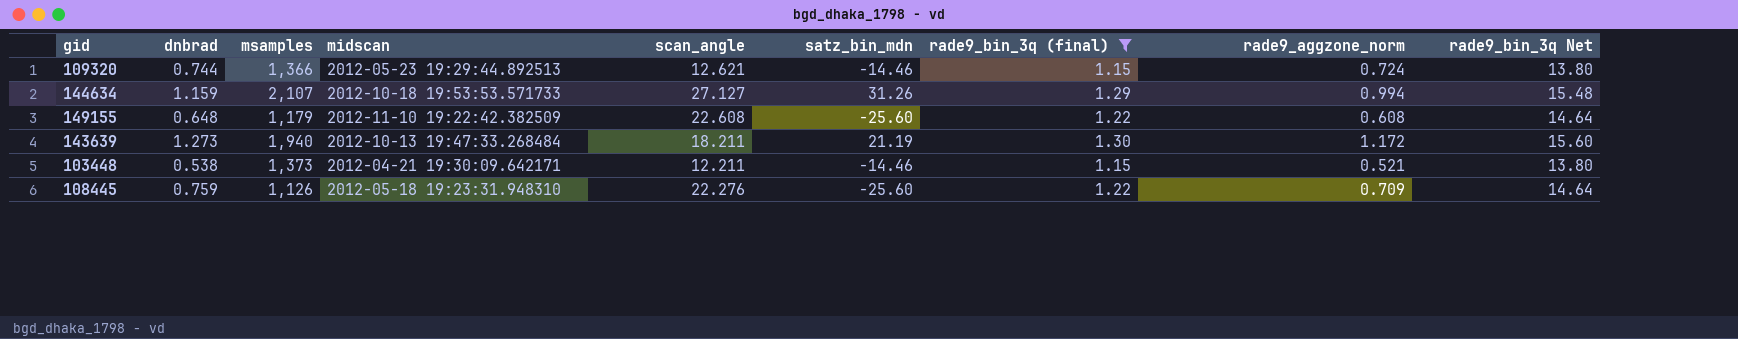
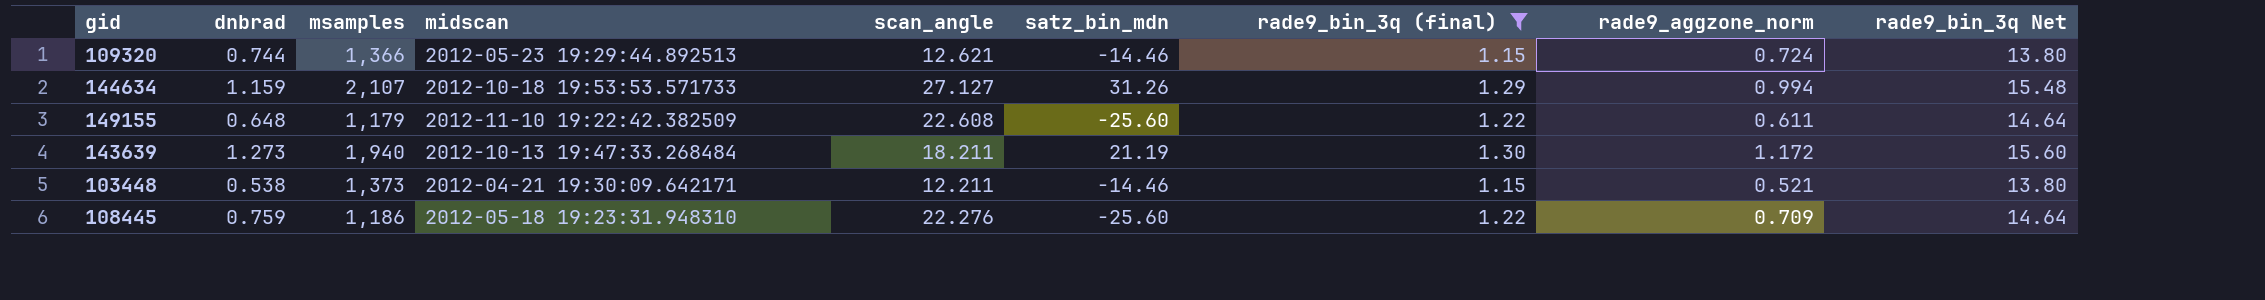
149155 | rade9_aggzone_norm: 0.608 -> 0.611
108445 | msamples: 1,126 -> 1,186

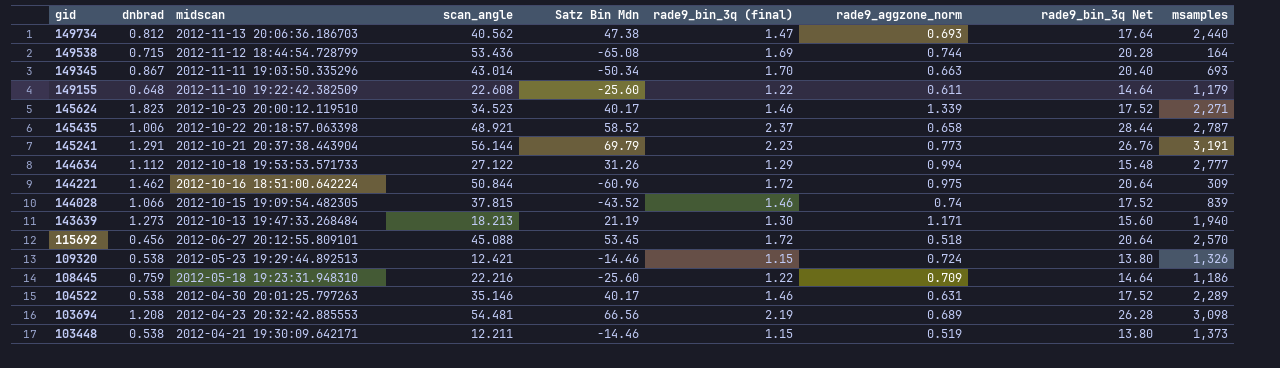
filter: rade9_bin_3q (final) <= 1.30 -> none
row order: none -> gid descending
column name: satz_bin_mdn -> Satz Bin Mdn
column msamples | position: 3 -> 9
144634 | dnbrad: 1.159 -> 1.112
144634 | scan_angle: 27.127 -> 27.122
144634 | msamples: 2,107 -> 2,777
143639 | scan_angle: 18.211 -> 18.213
143639 | rade9_aggzone_norm: 1.172 -> 1.171
109320 | dnbrad: 0.744 -> 0.538
109320 | scan_angle: 12.621 -> 12.421
109320 | msamples: 1,366 -> 1,326
108445 | scan_angle: 22.276 -> 22.216
103448 | rade9_aggzone_norm: 0.521 -> 0.519

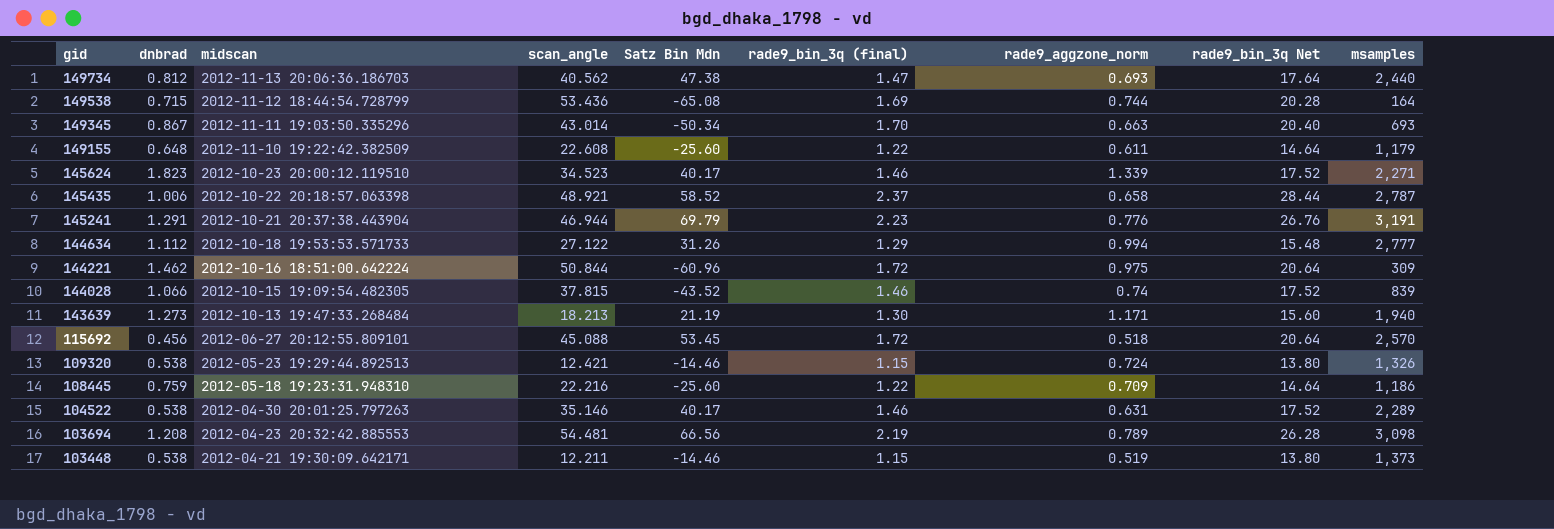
145241 | scan_angle: 56.144 -> 46.944
145241 | rade9_aggzone_norm: 0.773 -> 0.776
103694 | rade9_aggzone_norm: 0.689 -> 0.789

